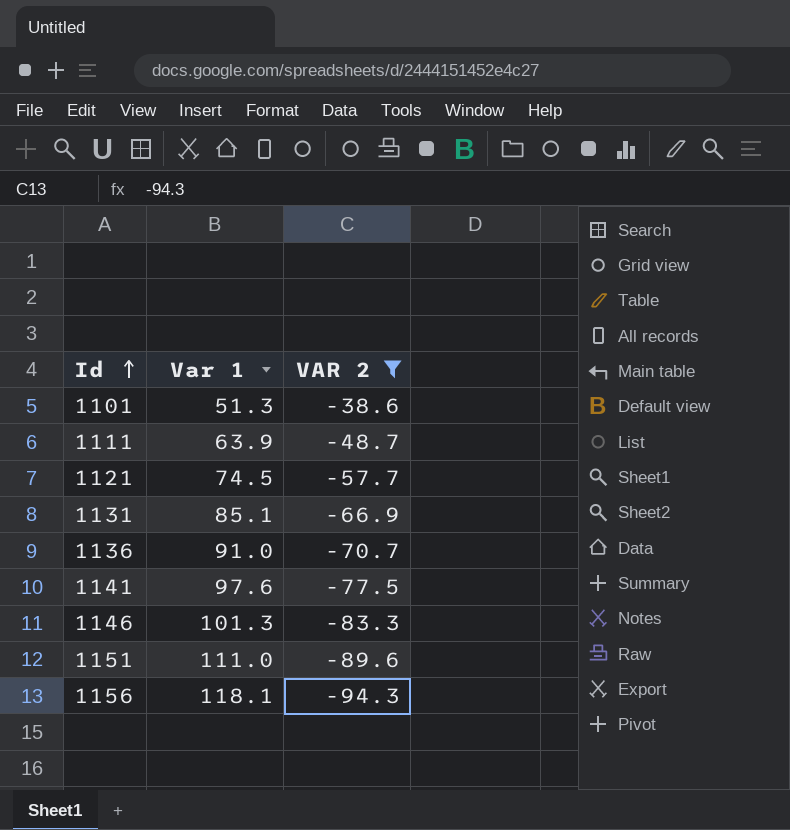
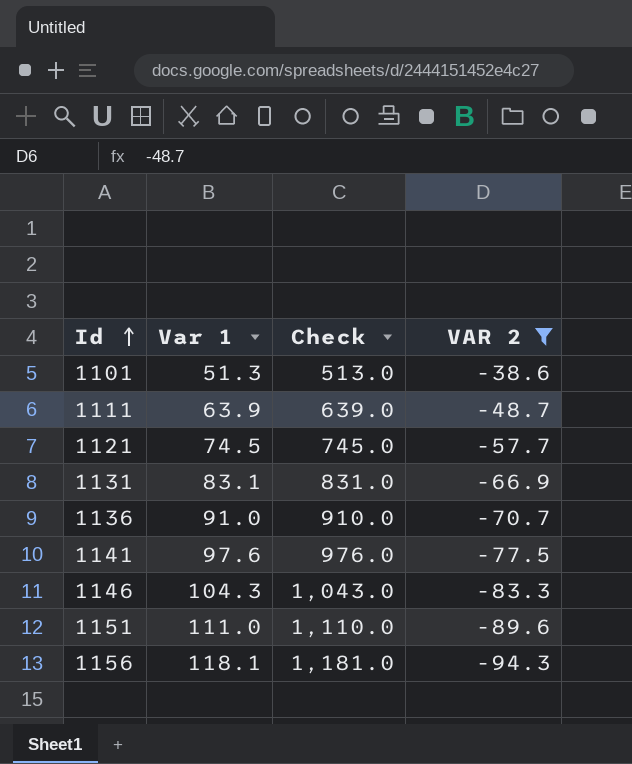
column Check | formula: none -> [Var 1] * 10
1131 | Var 1: 85.1 -> 83.1
1146 | Var 1: 101.3 -> 104.3

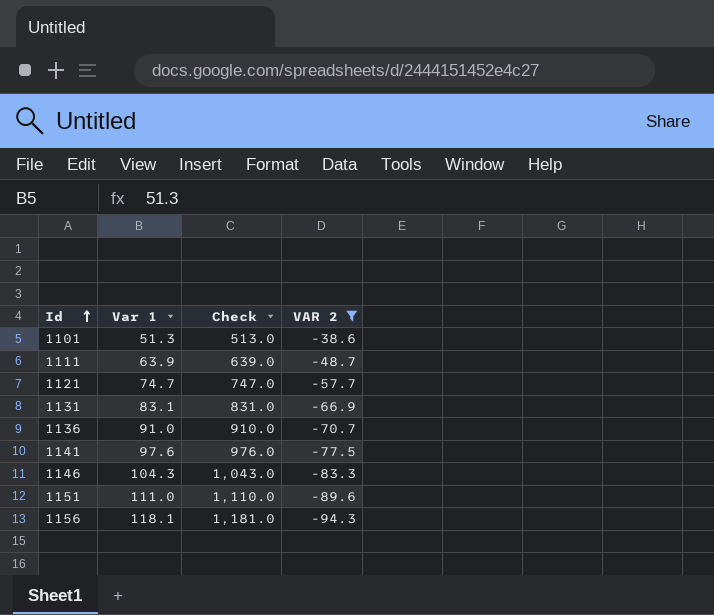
1121 | Var 1: 74.5 -> 74.7
1121 | Check: 745.0 -> 747.0

